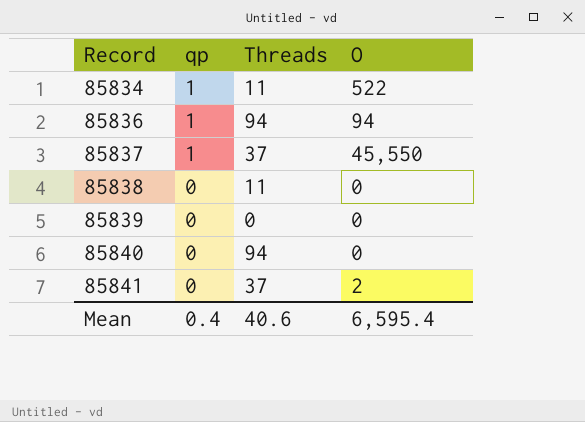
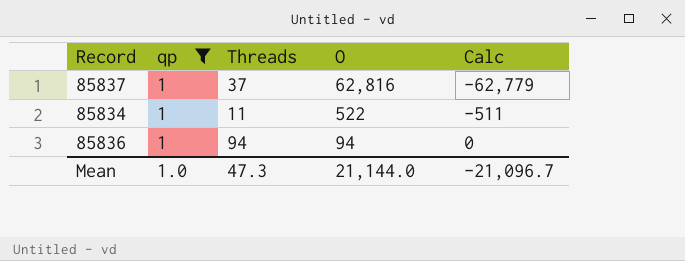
filter: none -> qp = 1
row order: Record ascending -> O descending
column Calc | formula: none -> [Threads] - [O]
85837 | O: 45,550 -> 62,816
Mean | qp: 0.4 -> 1.0
Mean | Threads: 40.6 -> 47.3
Mean | O: 6,595.4 -> 21,144.0

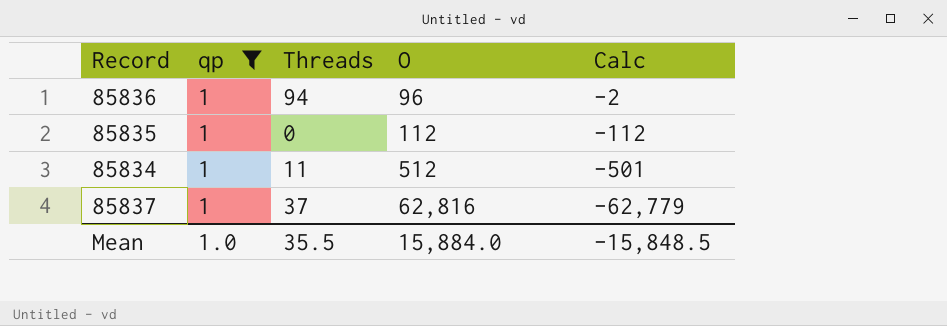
row order: O descending -> O ascending
85836 | O: 94 -> 96
85836 | Calc: 0 -> -2
row 85835: none -> 1 | 0 | 112 | -112
85834 | O: 522 -> 512
85834 | Calc: -511 -> -501
Mean | Threads: 47.3 -> 35.5
Mean | O: 21,144.0 -> 15,884.0
Mean | Calc: -21,096.7 -> -15,848.5

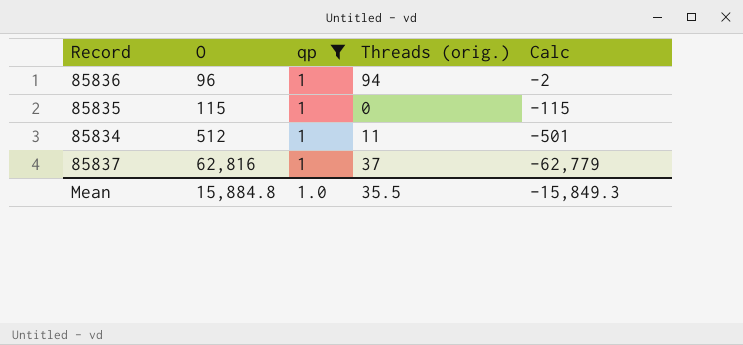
column O | position: 4 -> 2
column name: Threads -> Threads (orig.)
85835 | O: 112 -> 115
85835 | Calc: -112 -> -115
Mean | O: 15,884.0 -> 15,884.8
Mean | Calc: -15,848.5 -> -15,849.3

